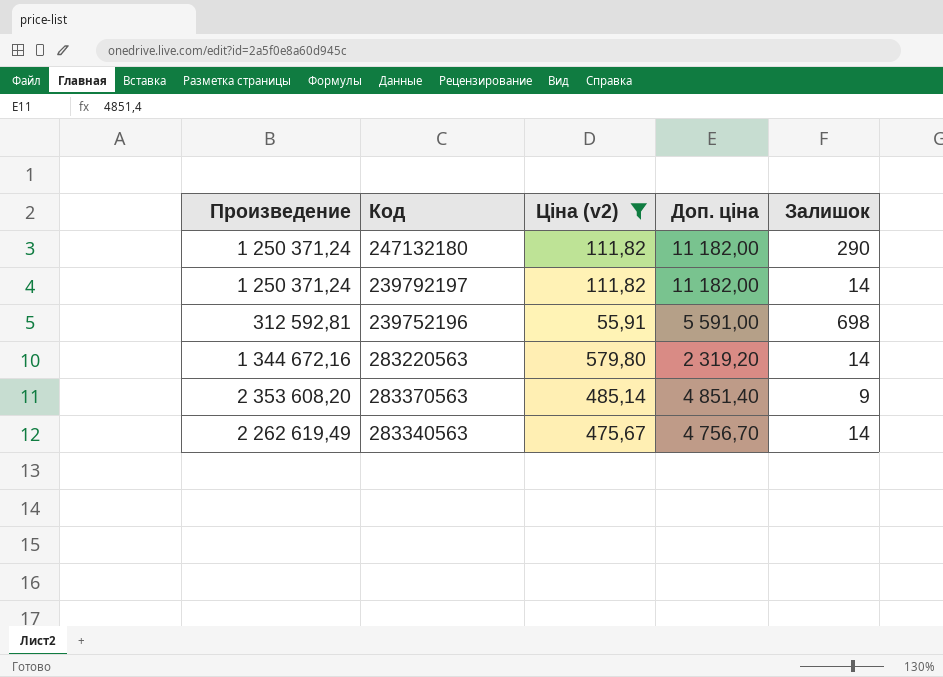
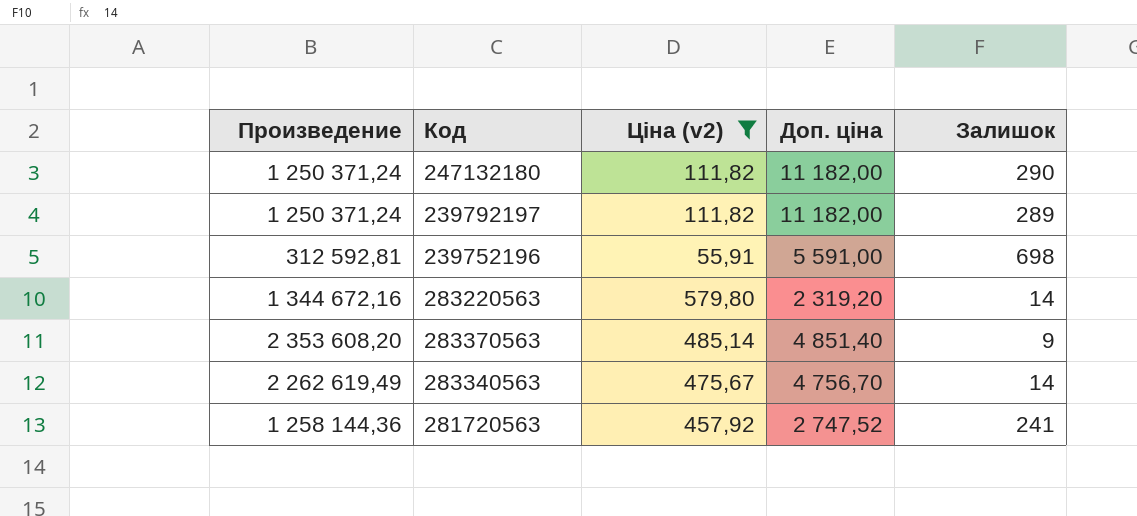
239792197 | Залишок: 14 -> 289
row 281720563: none -> 1 258 144,36 | 457,92 | 2 747,52 | 241

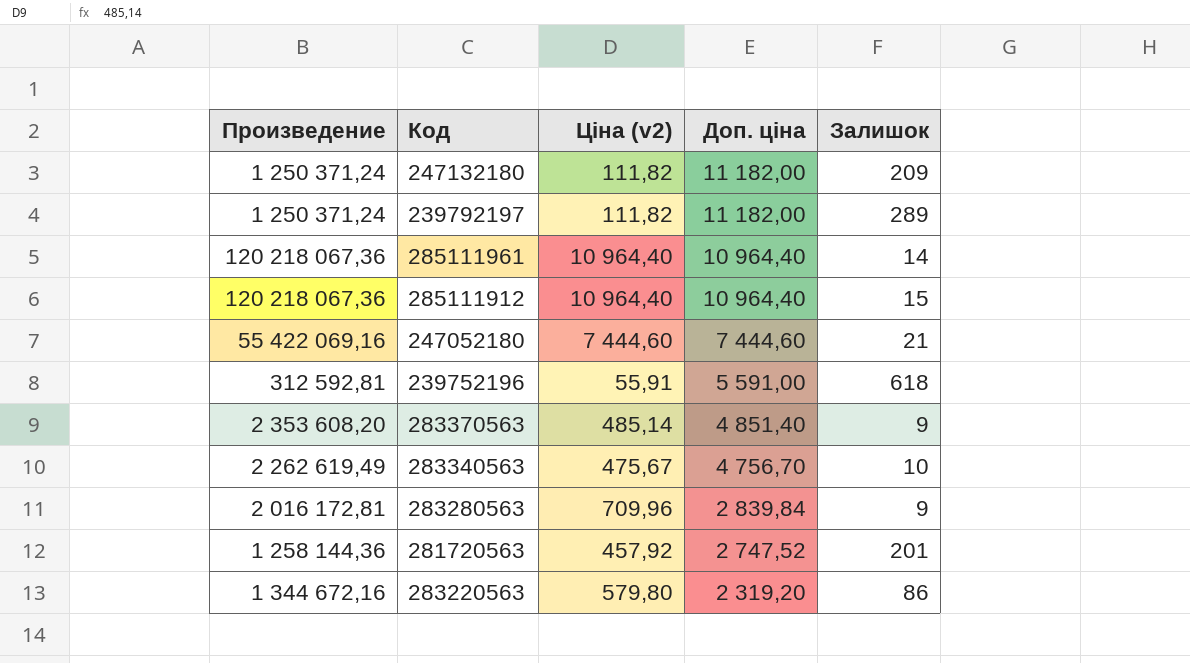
filter: Ціна (v2) <= 579,80 -> none
row order: none -> Доп. ціна descending
247132180 | Залишок: 290 -> 209
239752196 | Залишок: 698 -> 618
283340563 | Залишок: 14 -> 10
281720563 | Залишок: 241 -> 201
283220563 | Залишок: 14 -> 86

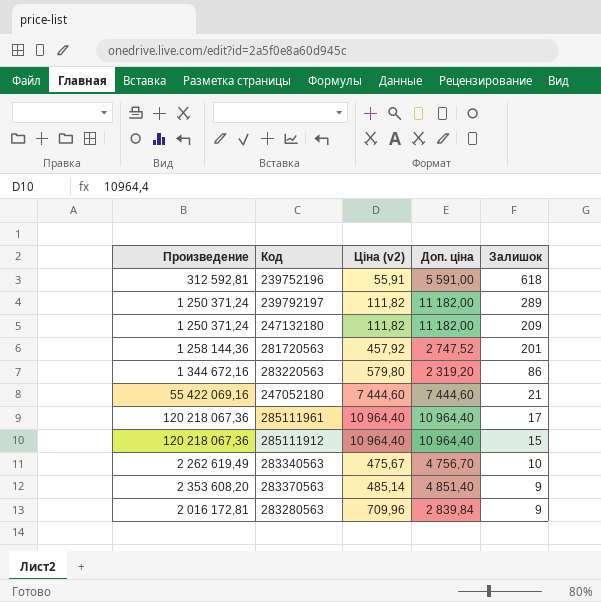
row order: Доп. ціна descending -> Залишок descending
285111961 | Залишок: 14 -> 17

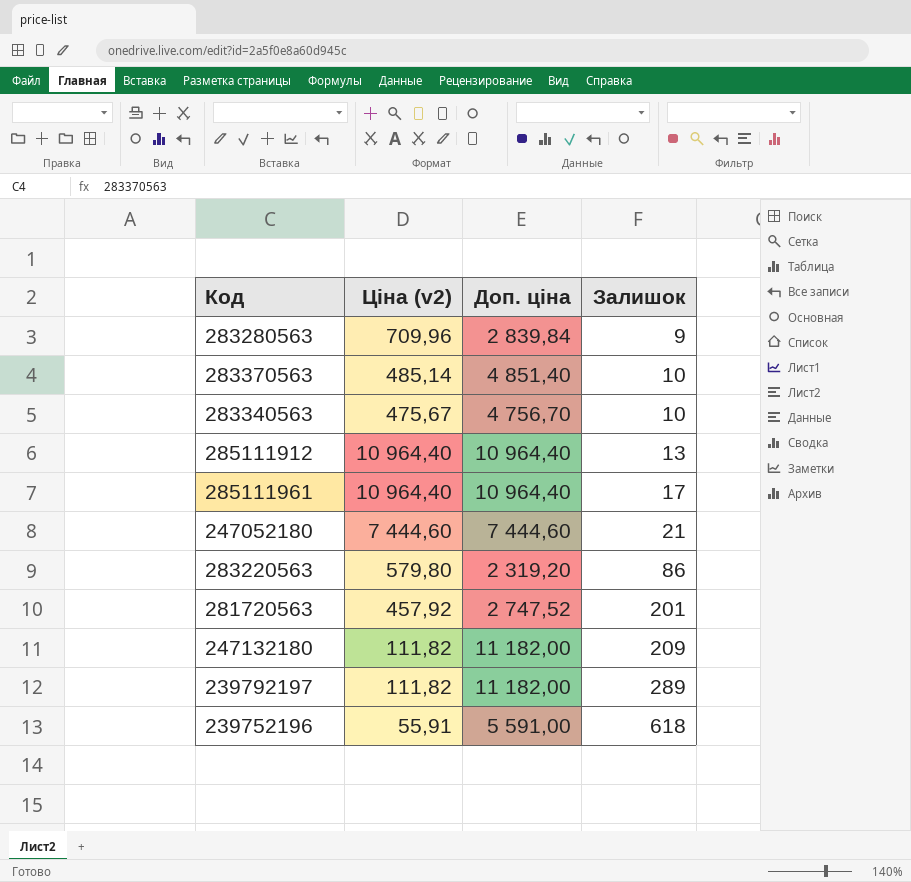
row order: Залишок descending -> Залишок ascending
column Произведение | formula: [Ціна (v2)] * [Доп. ціна] -> none
283370563 | Залишок: 9 -> 10
285111912 | Залишок: 15 -> 13

